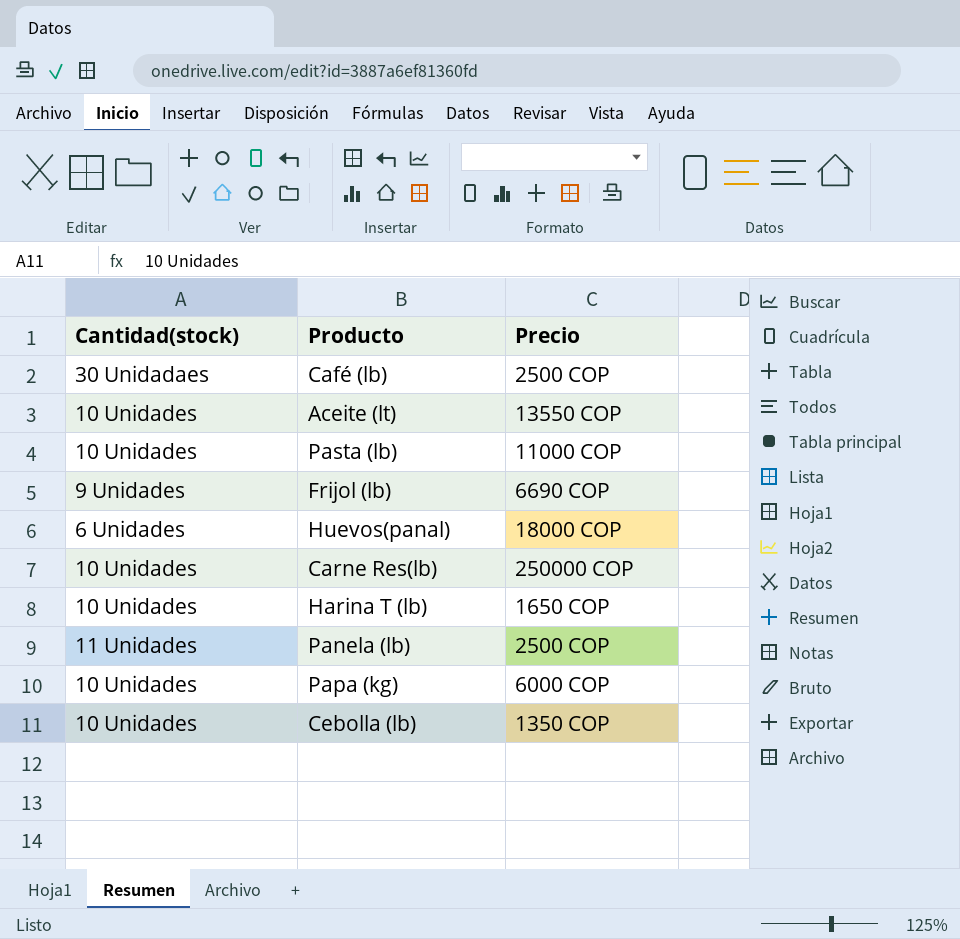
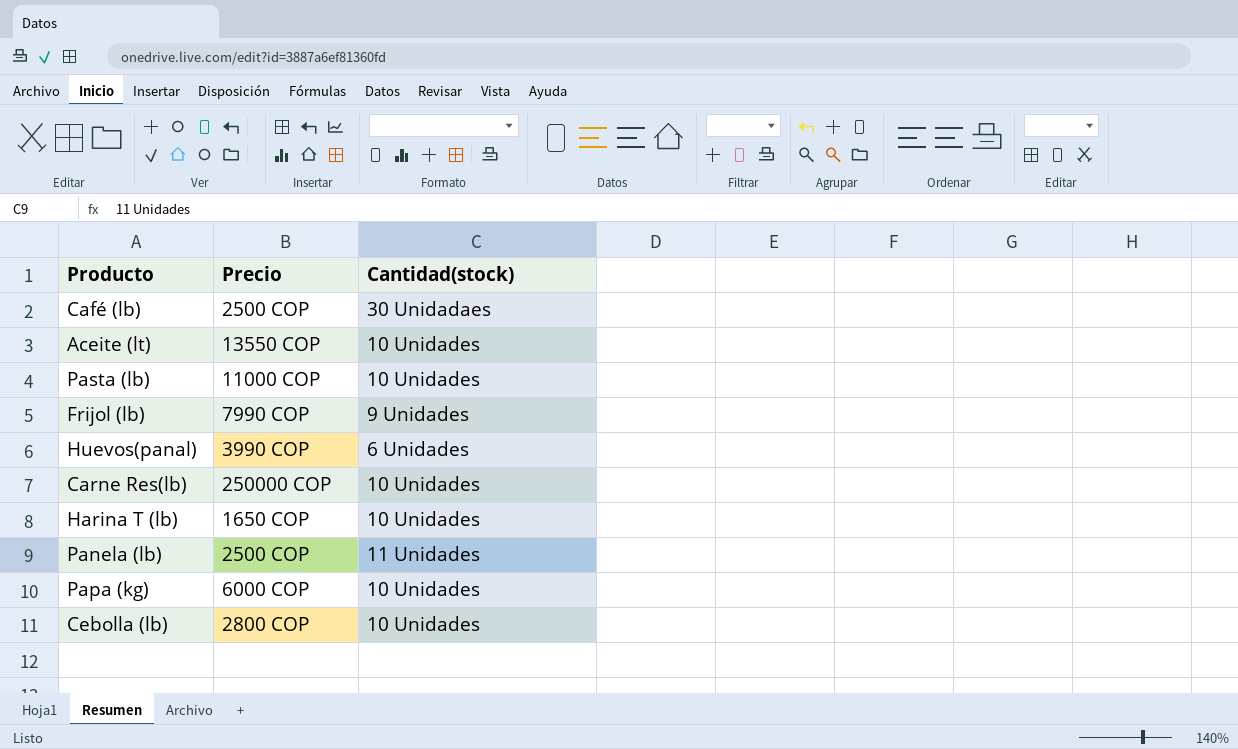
column Cantidad(stock) | position: 1 -> 3
Frijol (lb) | Precio: 6690 COP -> 7990 COP
Huevos(panal) | Precio: 18000 COP -> 3990 COP
Cebolla (lb) | Precio: 1350 COP -> 2800 COP

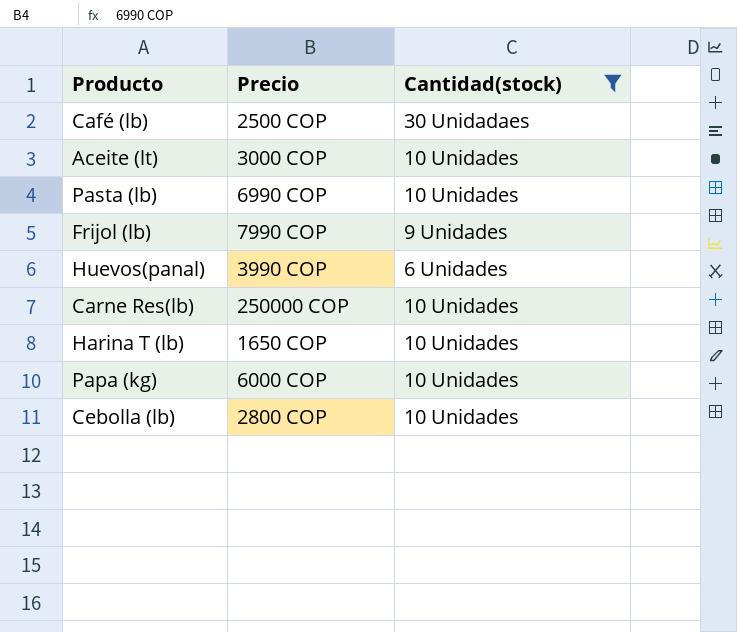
filter: none -> Cantidad(stock) != 11 Unidades
Aceite (lt) | Precio: 13550 COP -> 3000 COP
Pasta (lb) | Precio: 11000 COP -> 6990 COP

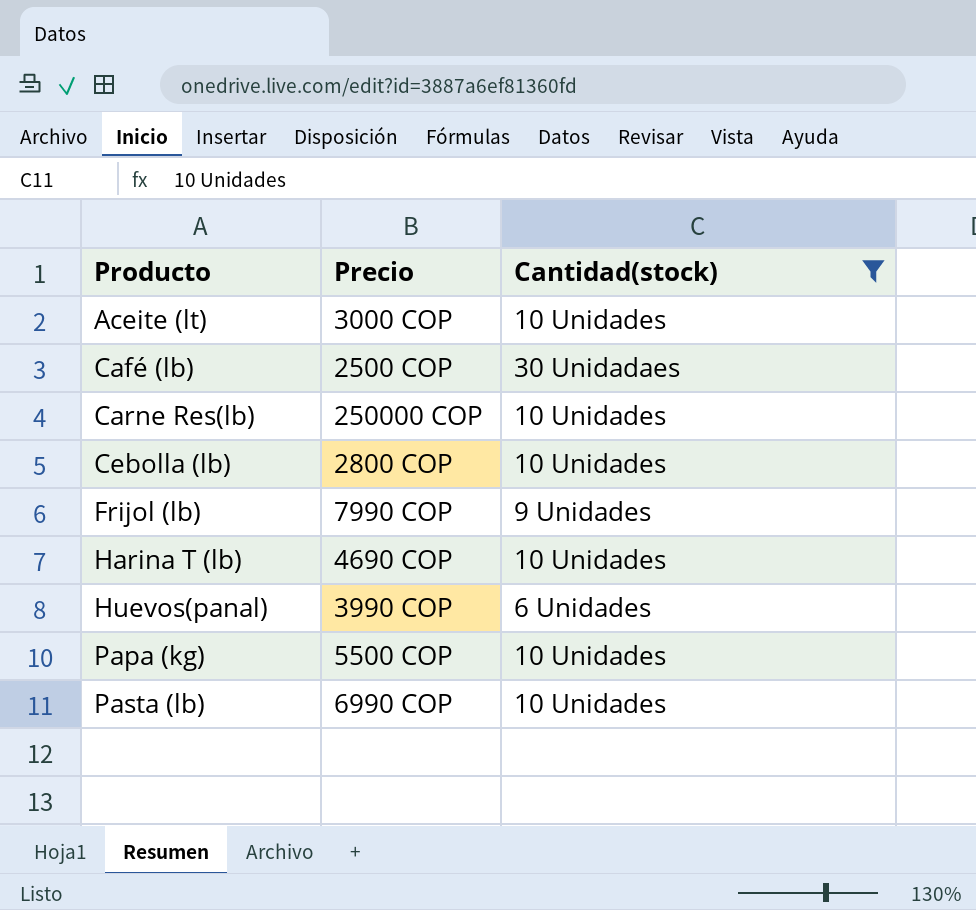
row order: none -> Producto ascending
Harina T (lb) | Precio: 1650 COP -> 4690 COP
Papa (kg) | Precio: 6000 COP -> 5500 COP

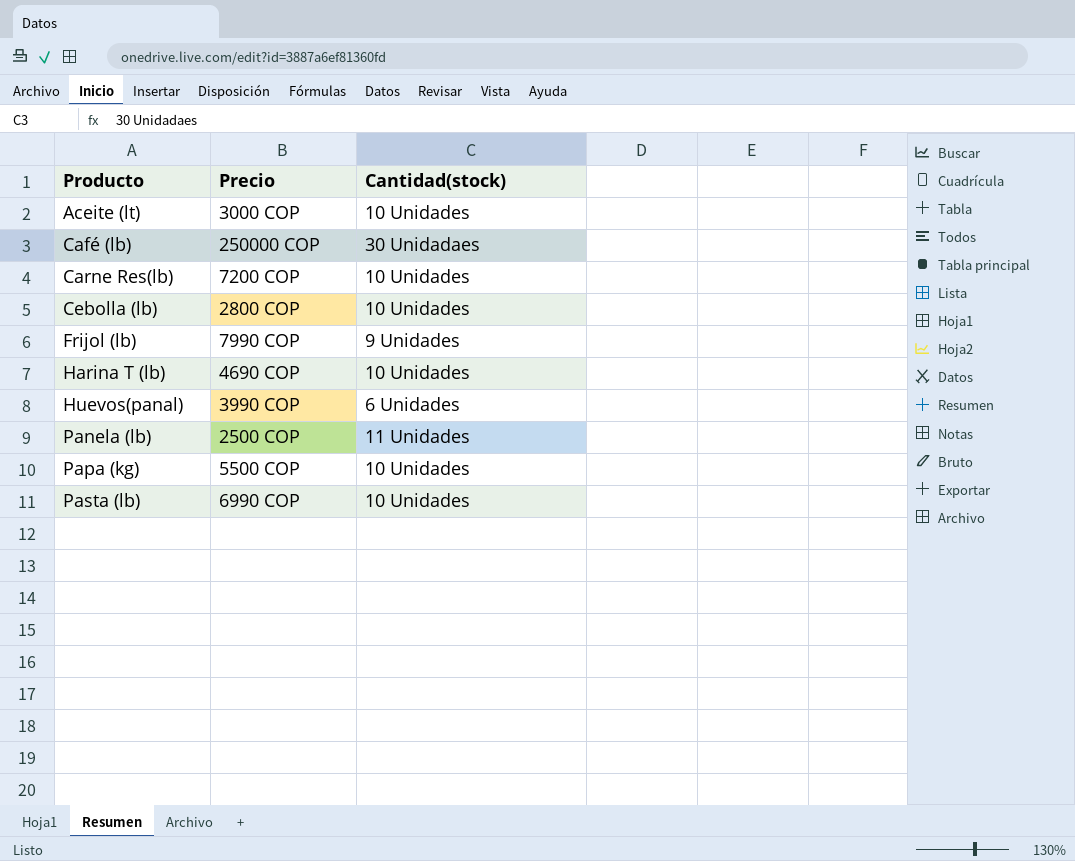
filter: Cantidad(stock) != 11 Unidades -> none
Café (lb) | Precio: 2500 COP -> 250000 COP
Carne Res(lb) | Precio: 250000 COP -> 7200 COP

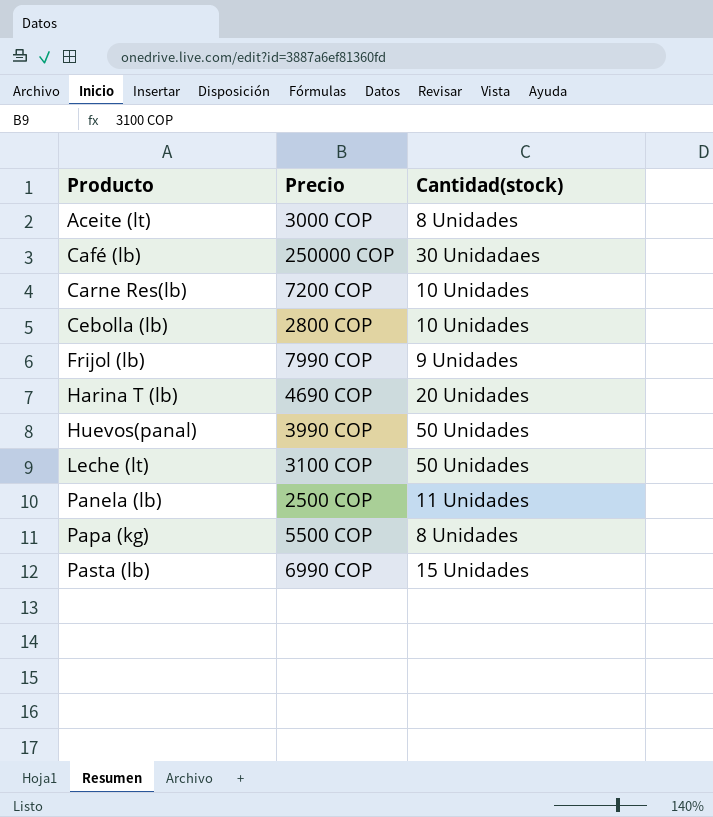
Aceite (lt) | Cantidad(stock): 10 Unidades -> 8 Unidades
Harina T (lb) | Cantidad(stock): 10 Unidades -> 20 Unidades
Huevos(panal) | Cantidad(stock): 6 Unidades -> 50 Unidades
row Leche (lt): none -> 3100 COP | 50 Unidades
Papa (kg) | Cantidad(stock): 10 Unidades -> 8 Unidades
Pasta (lb) | Cantidad(stock): 10 Unidades -> 15 Unidades

